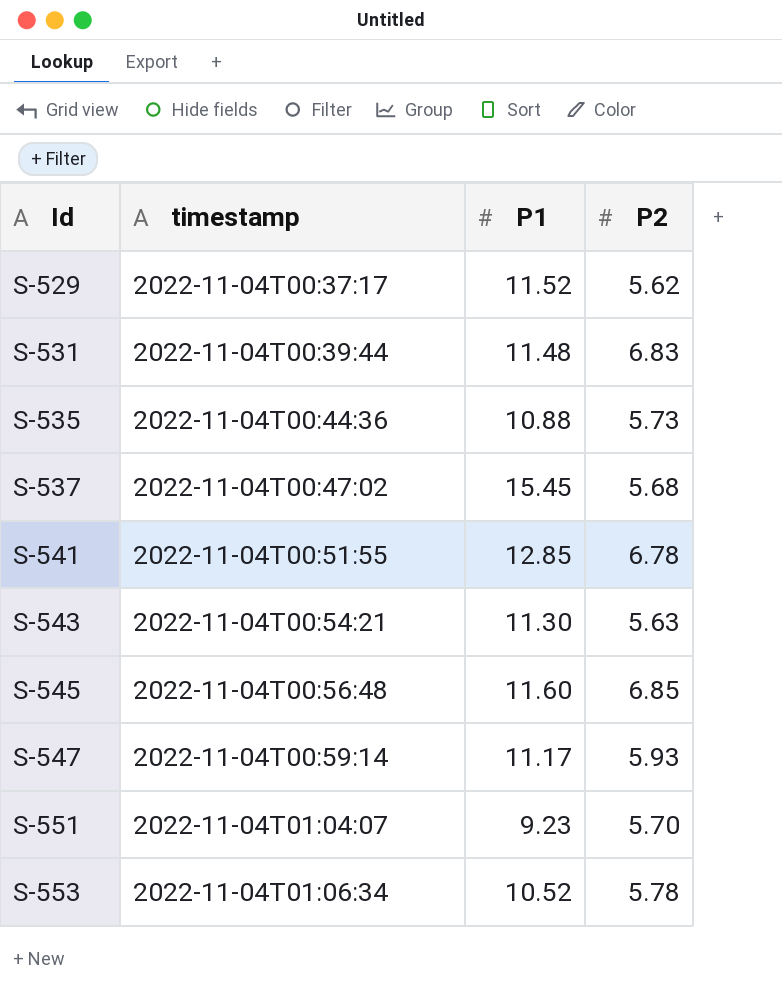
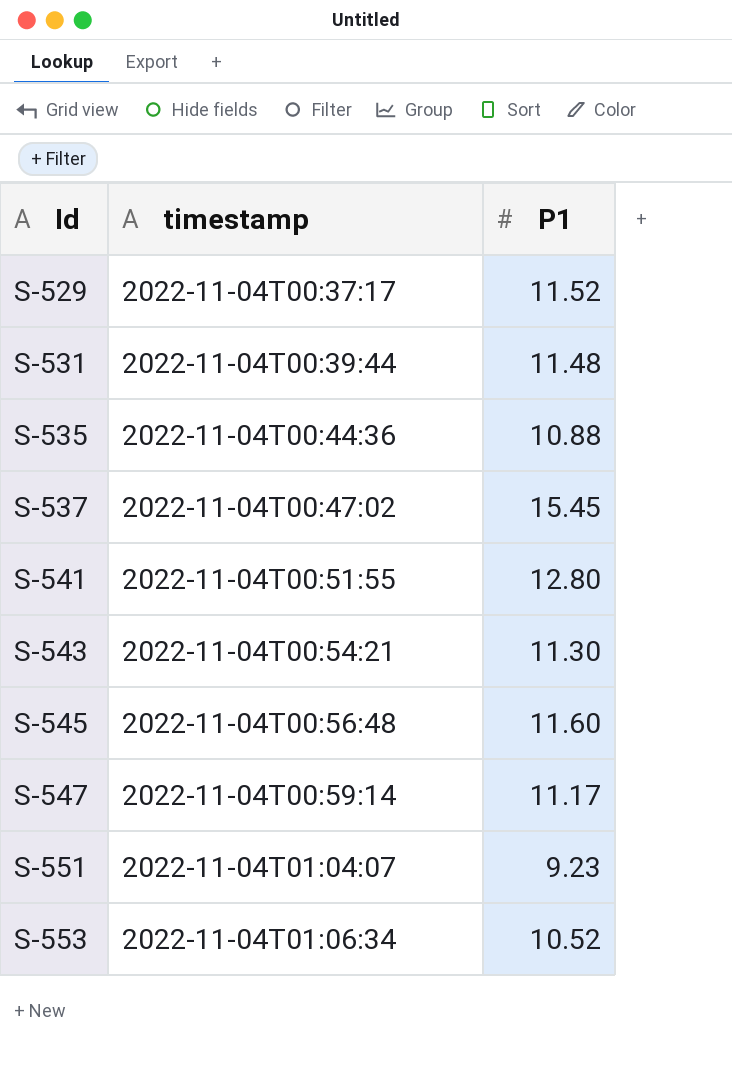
column P2 | position: 4 -> none
S-541 | P1: 12.85 -> 12.80

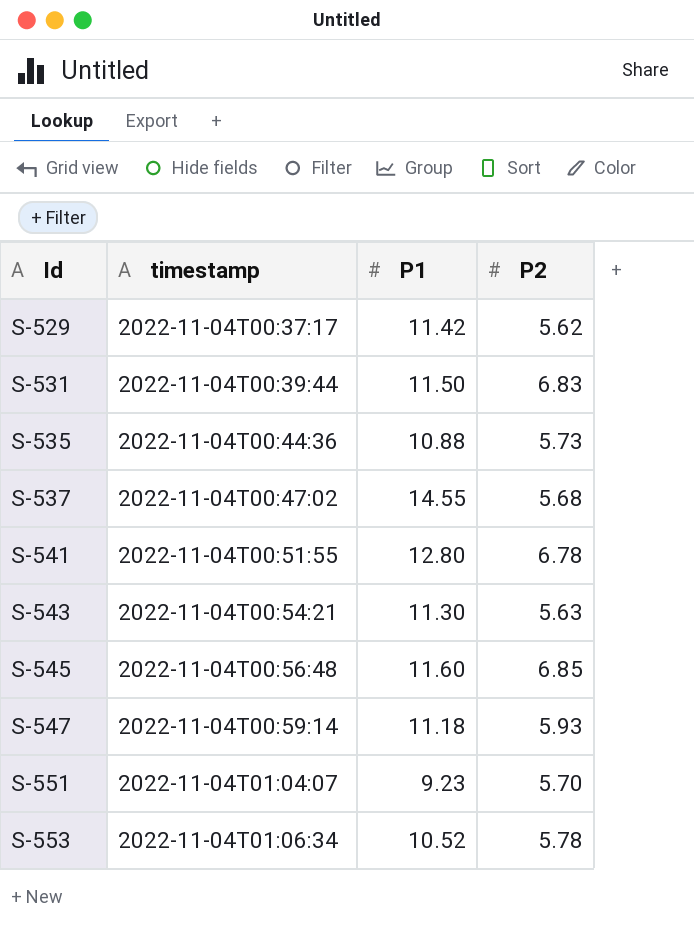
column P2 | position: none -> 4
S-529 | P1: 11.52 -> 11.42
S-531 | P1: 11.48 -> 11.50
S-537 | P1: 15.45 -> 14.55
S-547 | P1: 11.17 -> 11.18

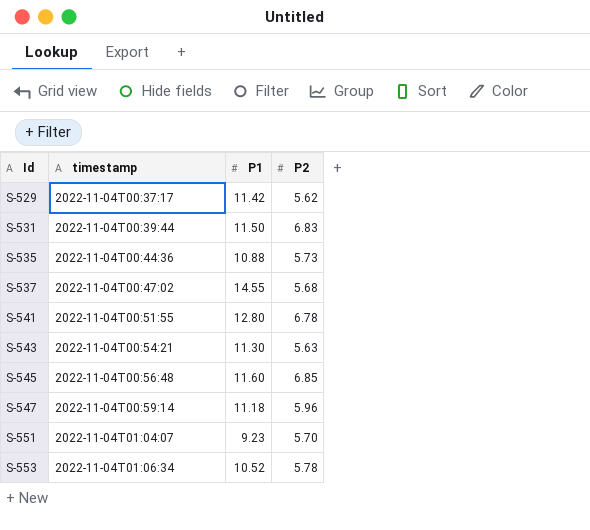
S-547 | P2: 5.93 -> 5.96

